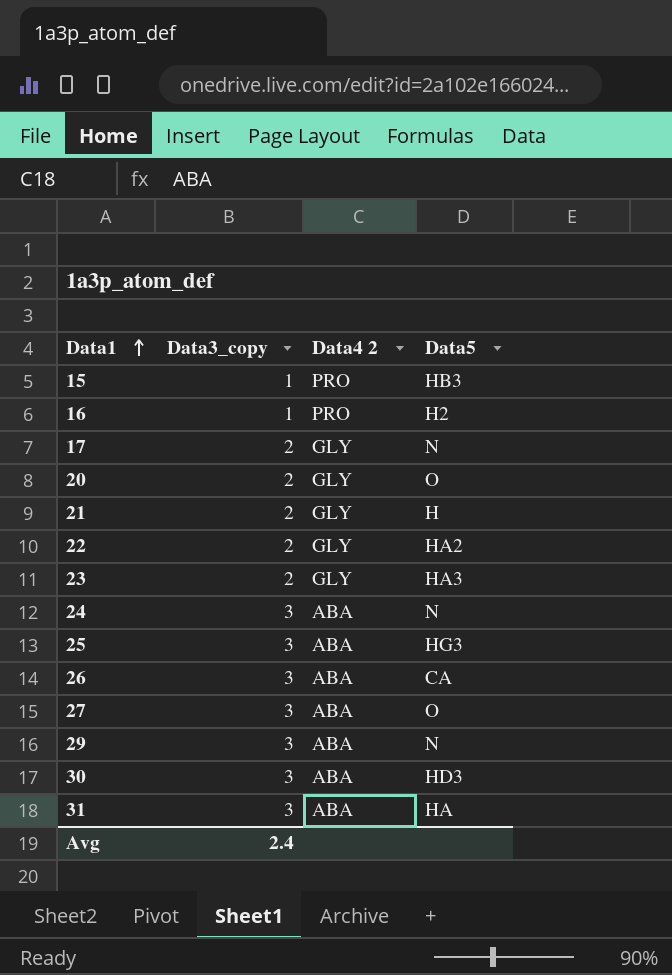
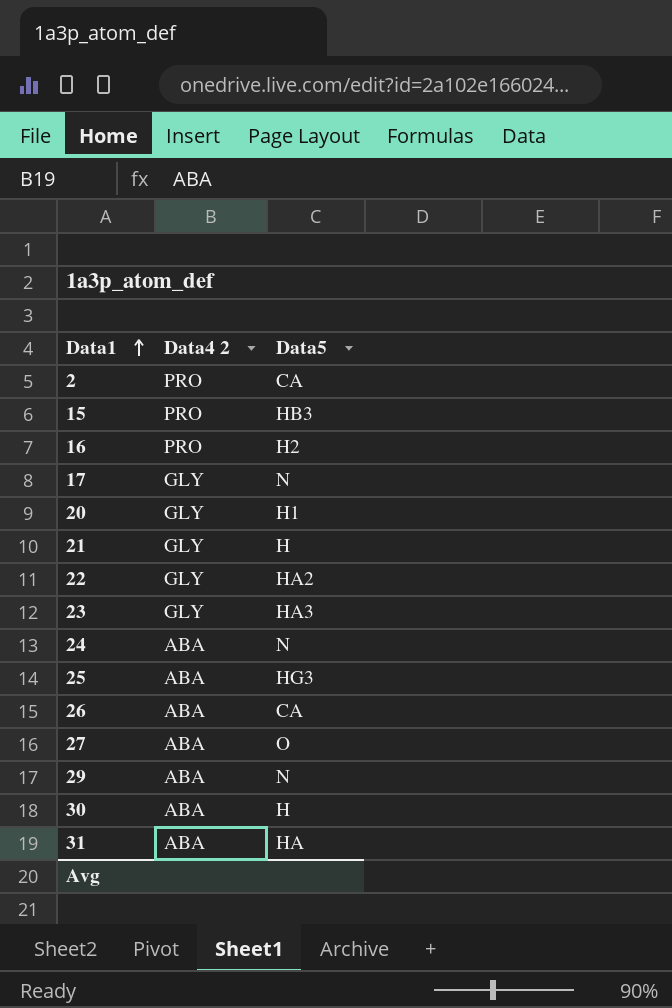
column Data3_copy | position: 2 -> none
row 2: none -> PRO | CA
20 | Data5: O -> H1
30 | Data5: HD3 -> H

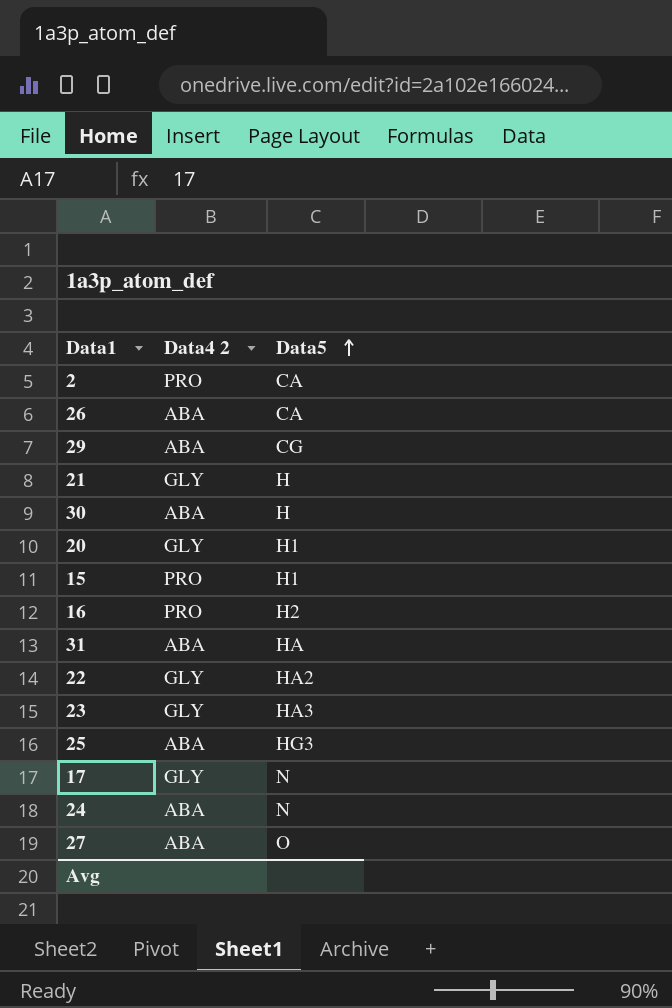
row order: Data1 ascending -> Data5 ascending
29 | Data5: N -> CG
15 | Data5: HB3 -> H1

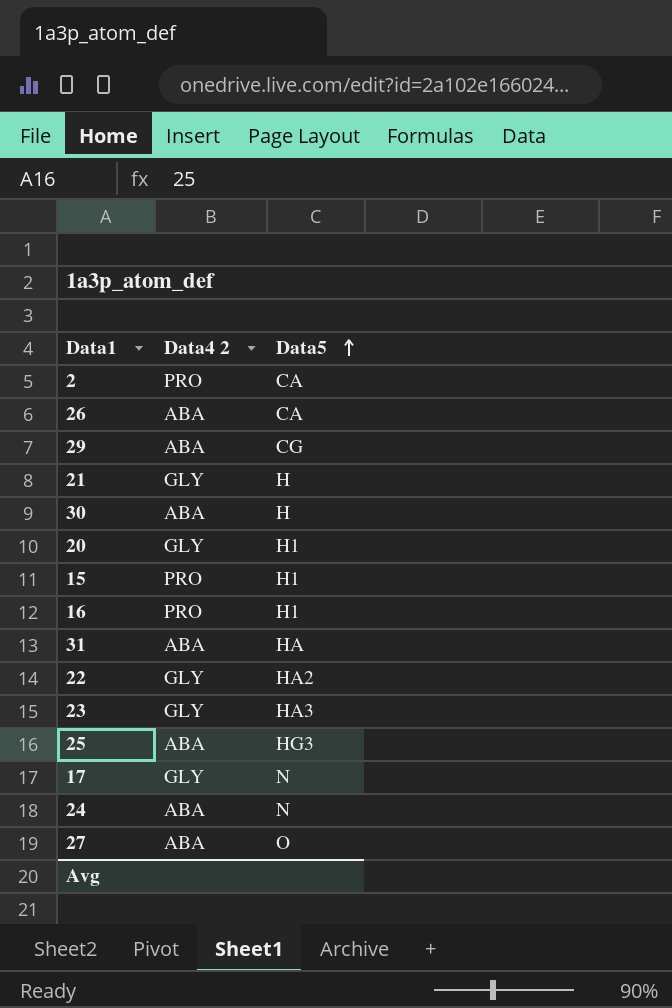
16 | Data5: H2 -> H1

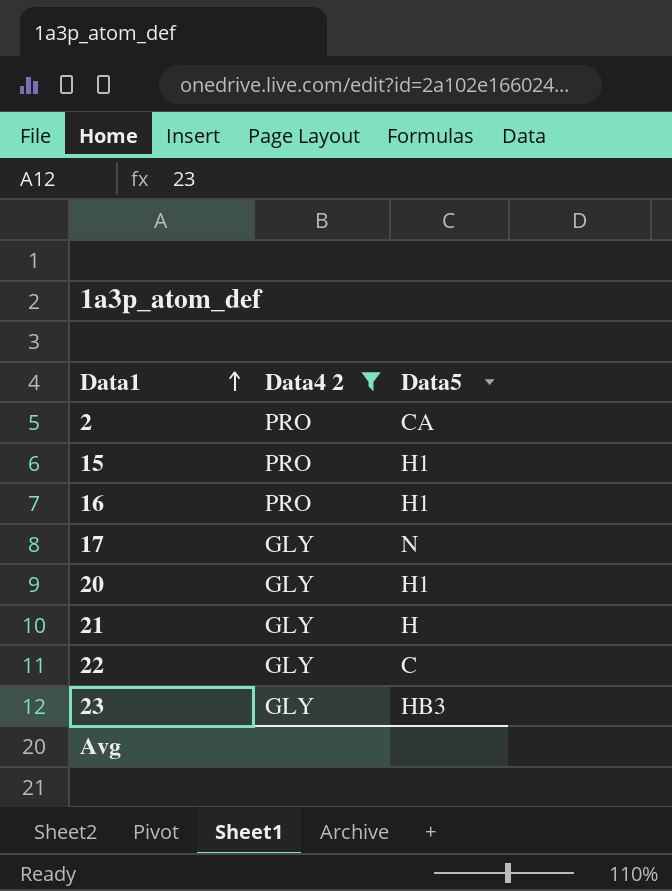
filter: none -> Data4 2 != ABA
row order: Data5 ascending -> Data1 ascending
22 | Data5: HA2 -> C
23 | Data5: HA3 -> HB3

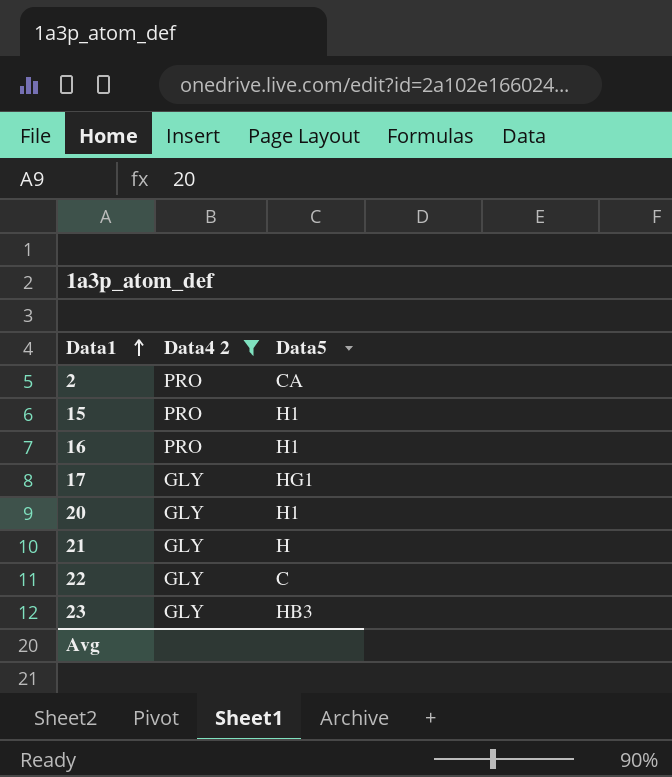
17 | Data5: N -> HG1

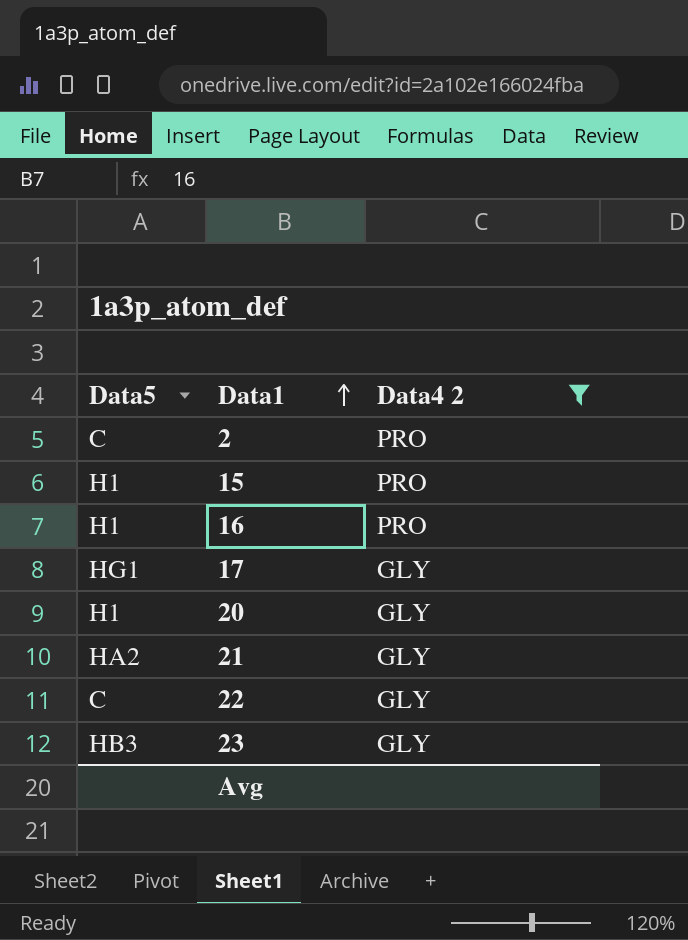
column Data5 | position: 3 -> 1
2 | Data5: CA -> C
21 | Data5: H -> HA2

